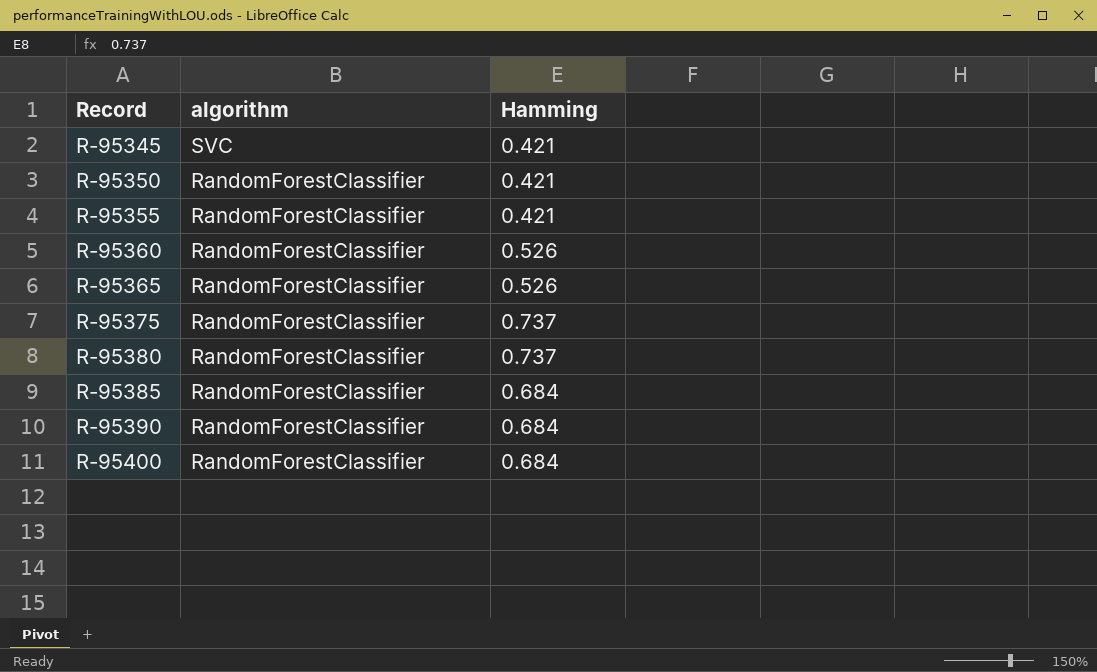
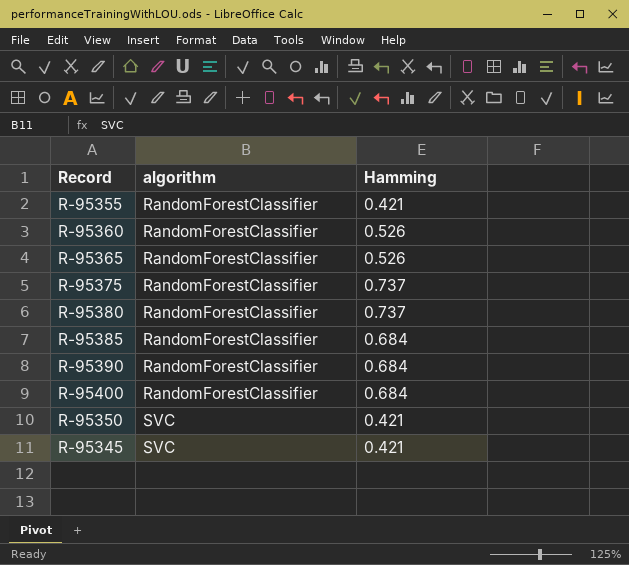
row order: Record ascending -> algorithm ascending
R-95350 | algorithm: RandomForestClassifier -> SVC

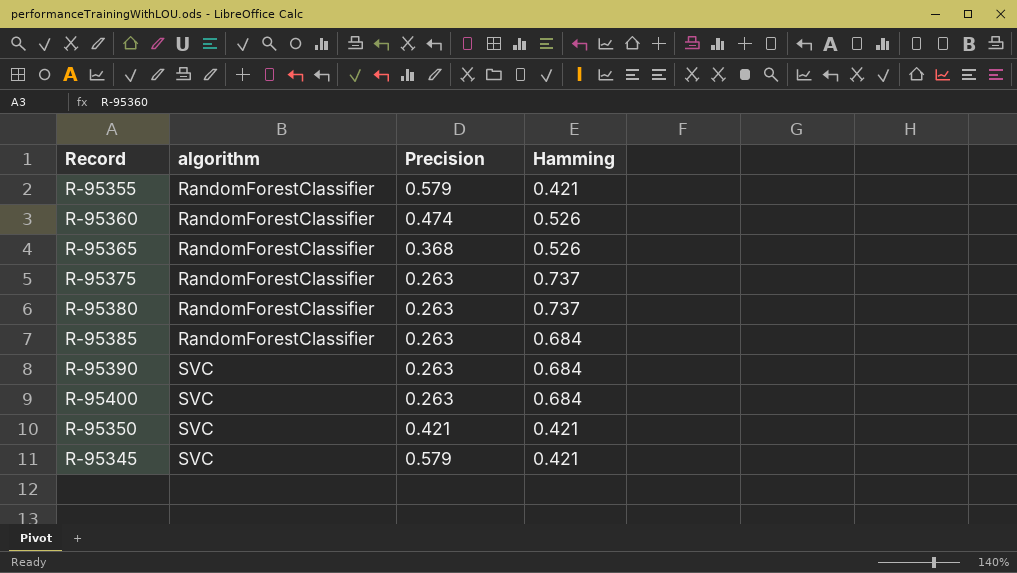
column Precision | position: none -> 3
R-95390 | algorithm: RandomForestClassifier -> SVC
R-95400 | algorithm: RandomForestClassifier -> SVC

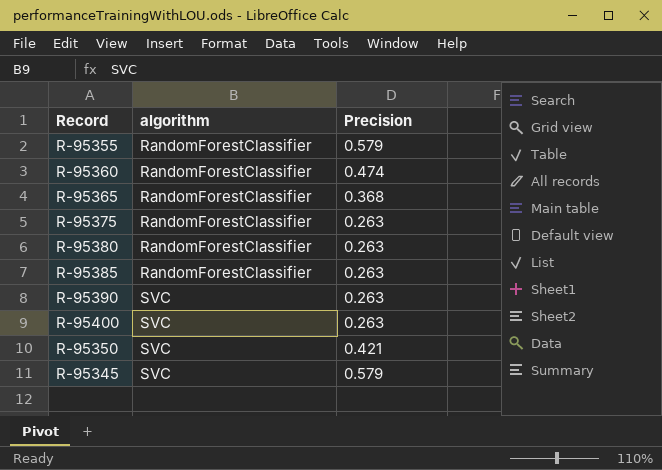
column Hamming | position: 4 -> none

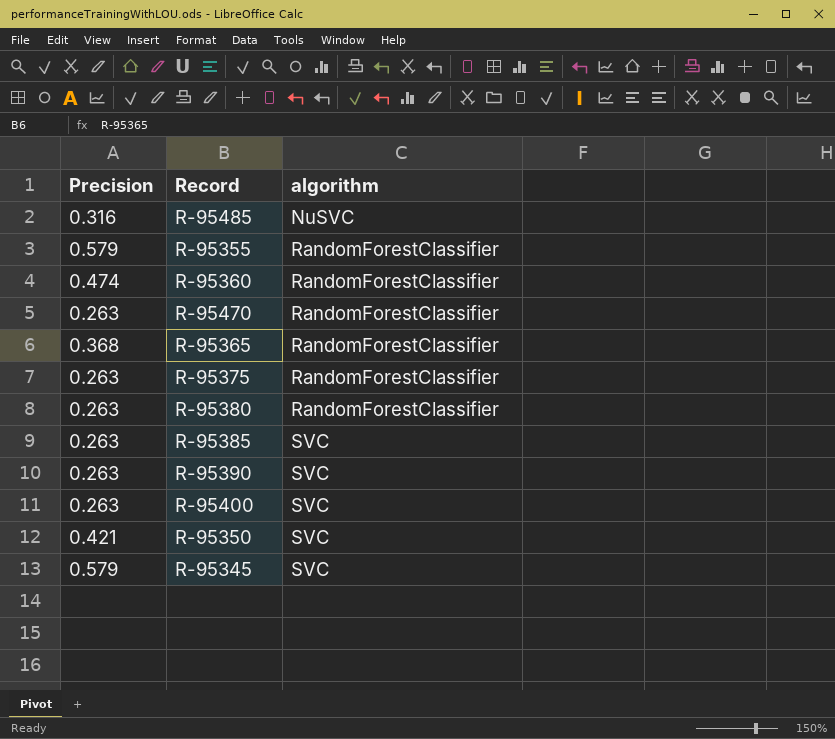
column Precision | position: 3 -> 1
row R-95485: none -> 0.316 | NuSVC
row R-95470: none -> 0.263 | RandomForestClassifier
R-95385 | algorithm: RandomForestClassifier -> SVC

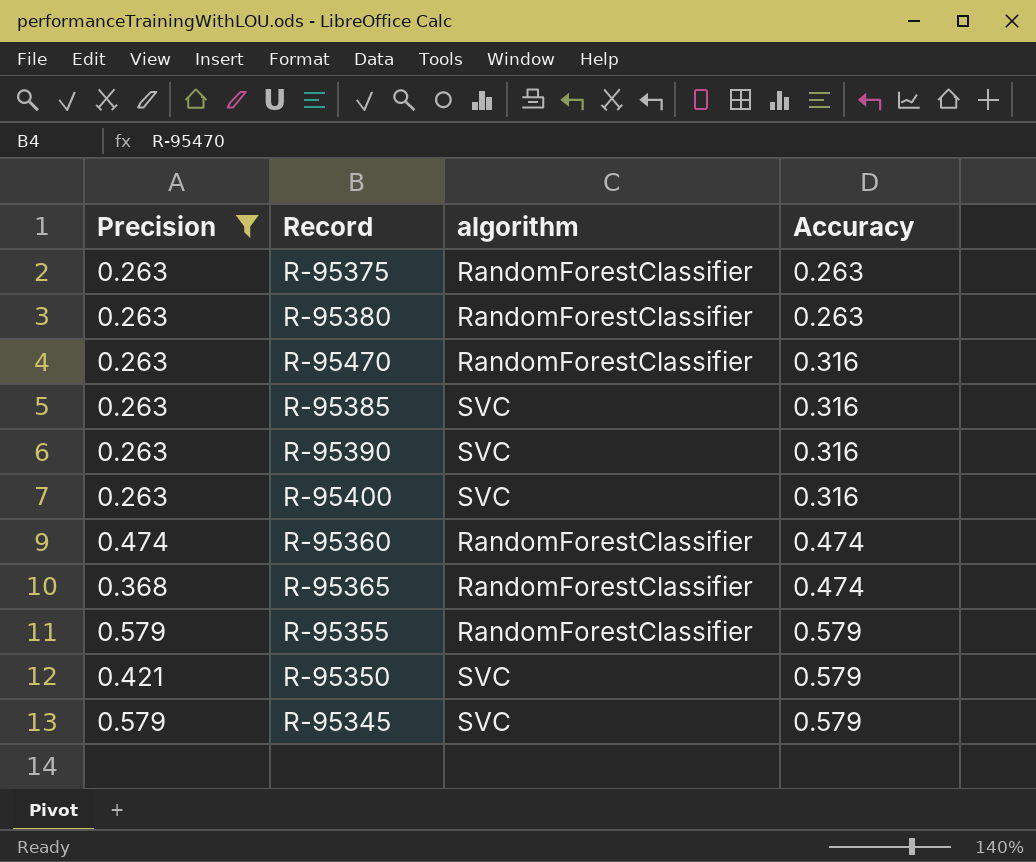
filter: none -> Precision != 0.316
row order: algorithm ascending -> Accuracy ascending
column Accuracy | position: none -> 4

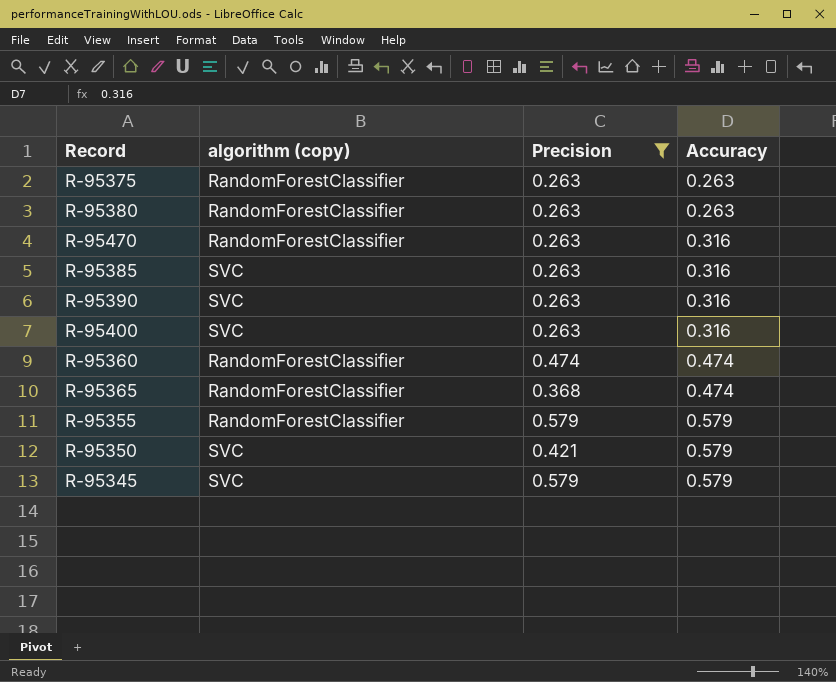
column name: algorithm -> algorithm (copy)
column Precision | position: 1 -> 3

